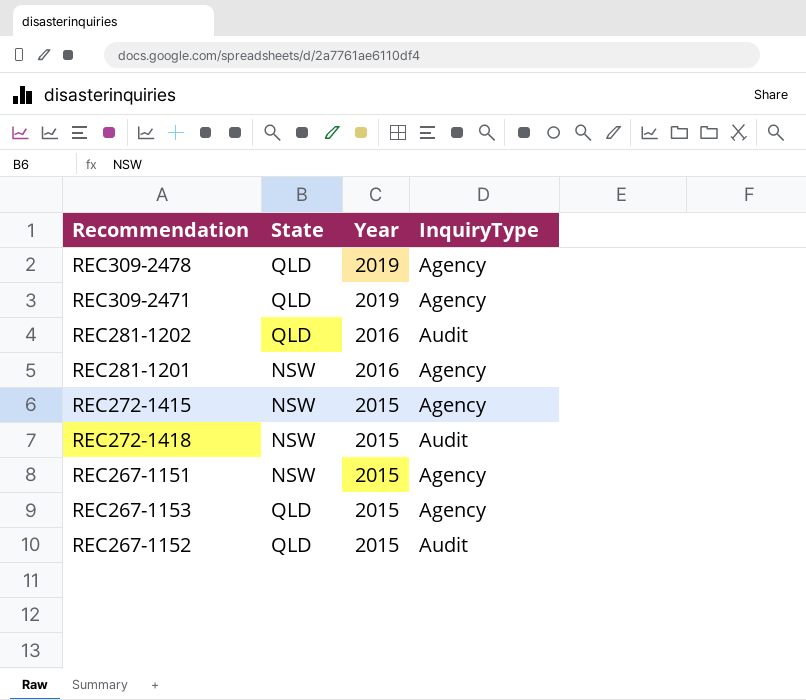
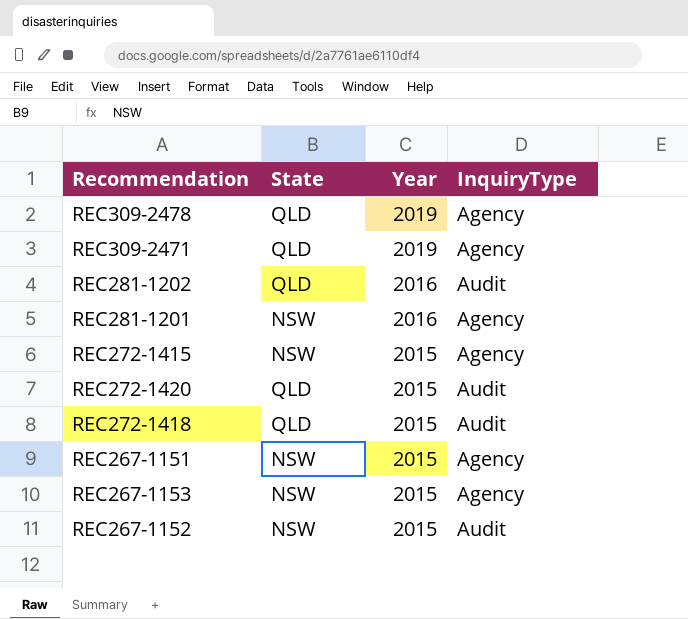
row REC272-1420: none -> QLD | 2015 | Audit
REC272-1418 | State: NSW -> QLD
REC267-1153 | State: QLD -> NSW
REC267-1152 | State: QLD -> NSW

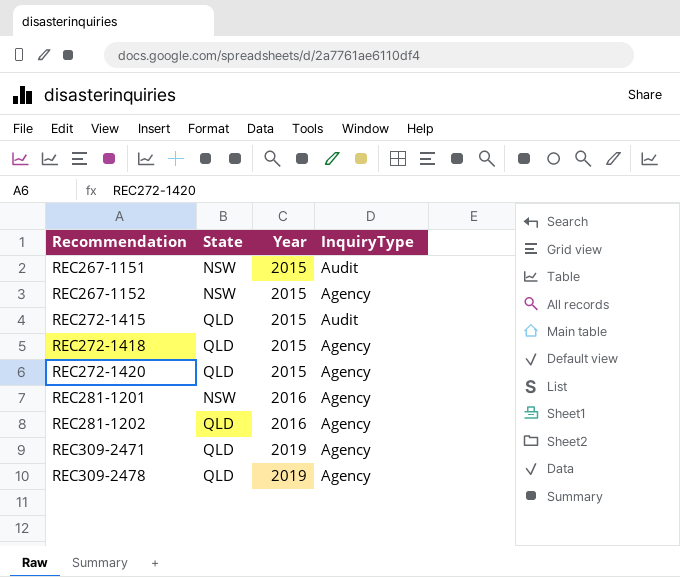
row order: Year descending -> Recommendation ascending
row REC267-1153: NSW | 2015 | Agency -> none
REC267-1151 | InquiryType: Agency -> Audit
REC267-1152 | InquiryType: Audit -> Agency
REC272-1415 | State: NSW -> QLD
REC272-1415 | InquiryType: Agency -> Audit
REC272-1418 | InquiryType: Audit -> Agency
REC272-1420 | InquiryType: Audit -> Agency
REC281-1202 | InquiryType: Audit -> Agency

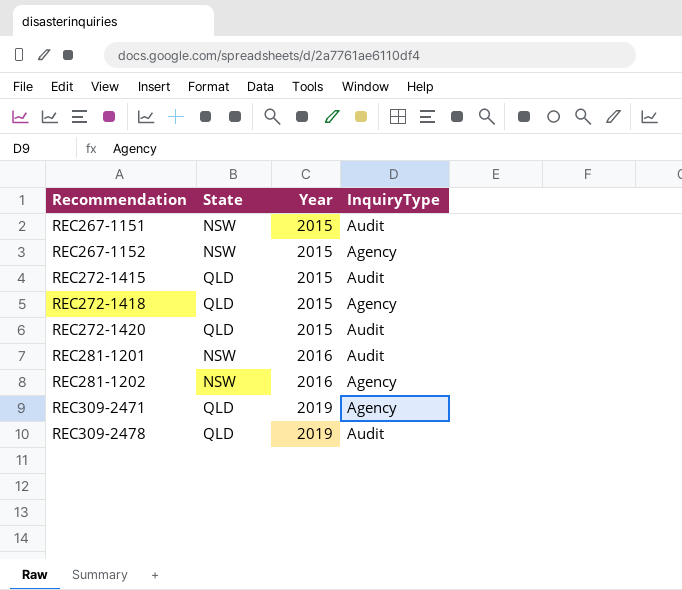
REC272-1420 | InquiryType: Agency -> Audit
REC281-1201 | InquiryType: Agency -> Audit
REC281-1202 | State: QLD -> NSW
REC309-2478 | InquiryType: Agency -> Audit

